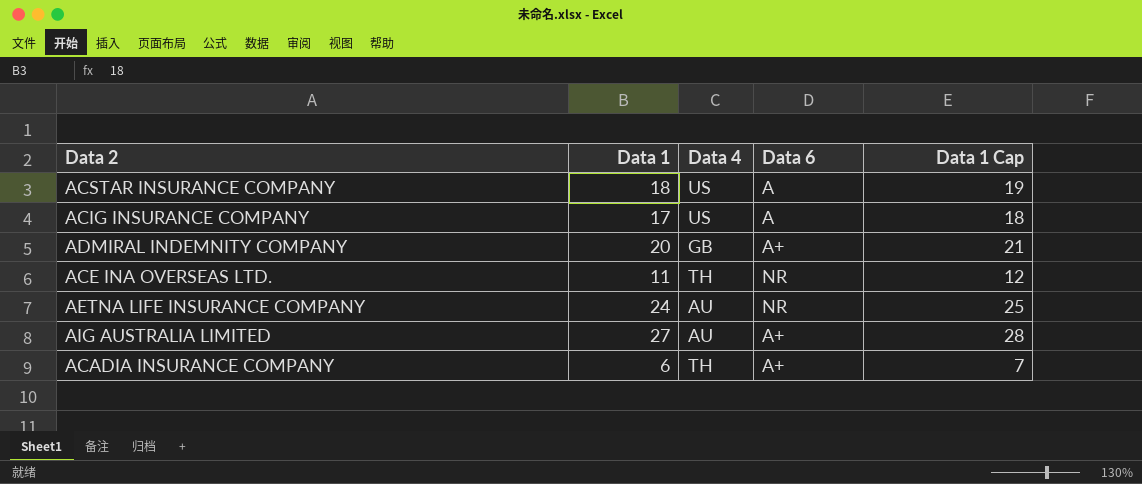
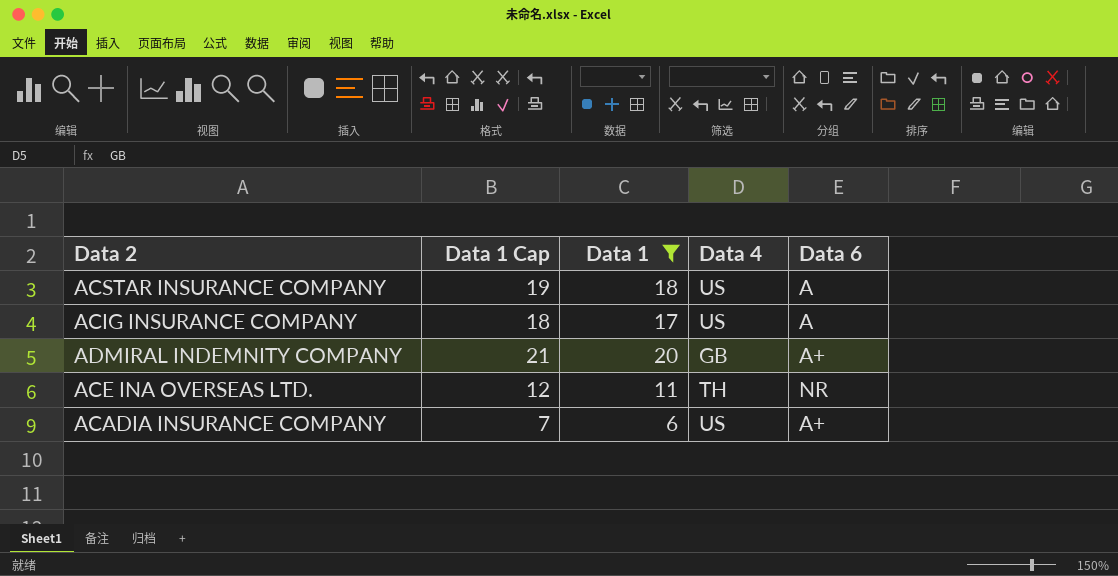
filter: none -> Data 1 <= 20
column Data 1 Cap | position: 5 -> 2
ACADIA INSURANCE COMPANY | Data 4: TH -> US

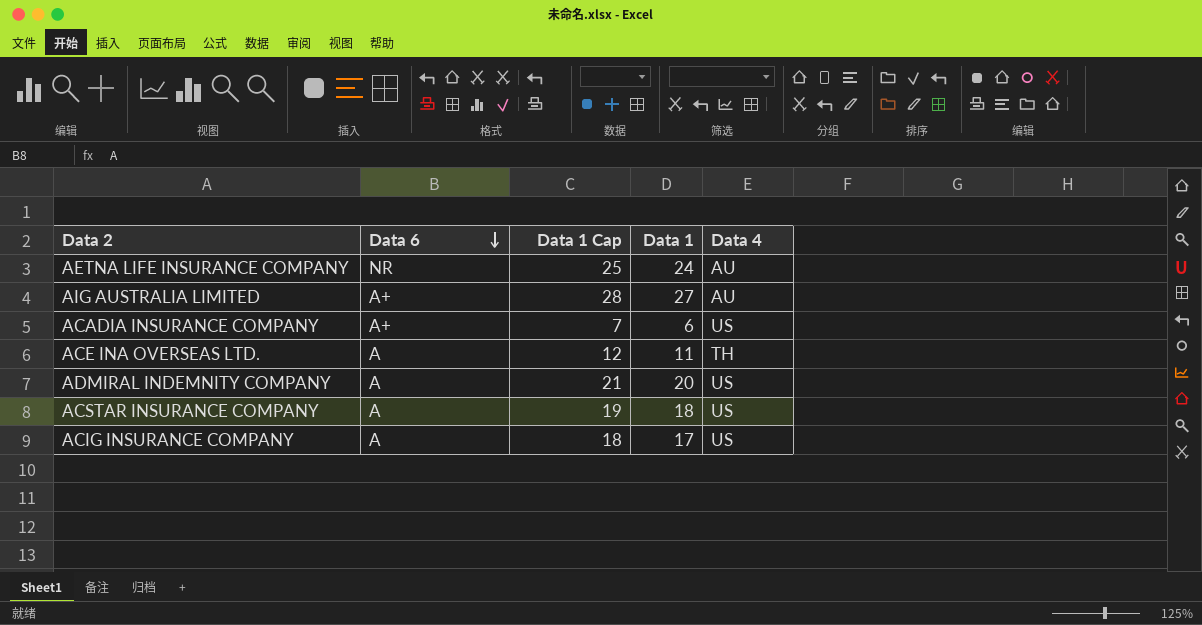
filter: Data 1 <= 20 -> none
row order: none -> Data 6 descending
column Data 6 | position: 5 -> 2
ACE INA OVERSEAS LTD. | Data 6: NR -> A
ADMIRAL INDEMNITY COMPANY | Data 6: A+ -> A
ADMIRAL INDEMNITY COMPANY | Data 4: GB -> US

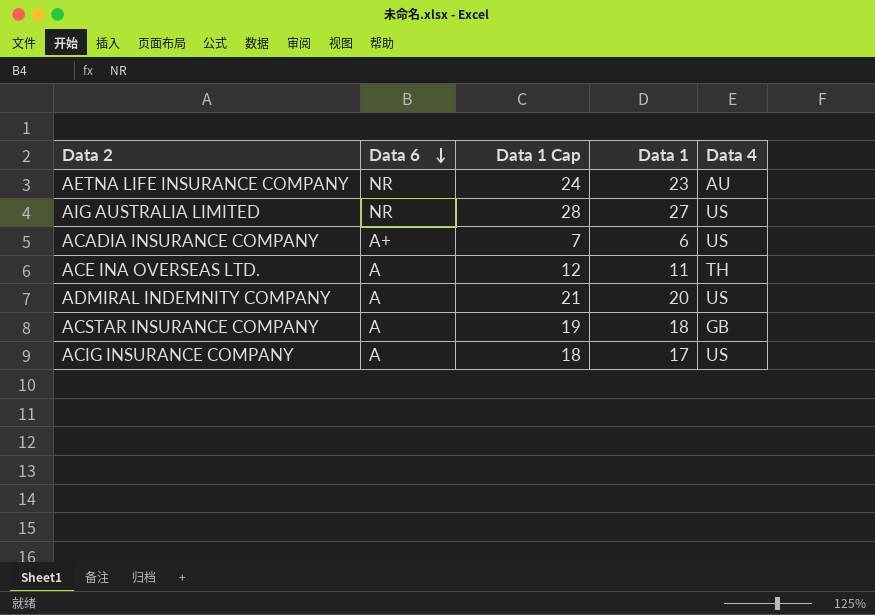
AETNA LIFE INSURANCE COMPANY | Data 1 Cap: 25 -> 24
AETNA LIFE INSURANCE COMPANY | Data 1: 24 -> 23
AIG AUSTRALIA LIMITED | Data 6: A+ -> NR
AIG AUSTRALIA LIMITED | Data 4: AU -> US
ACSTAR INSURANCE COMPANY | Data 4: US -> GB

